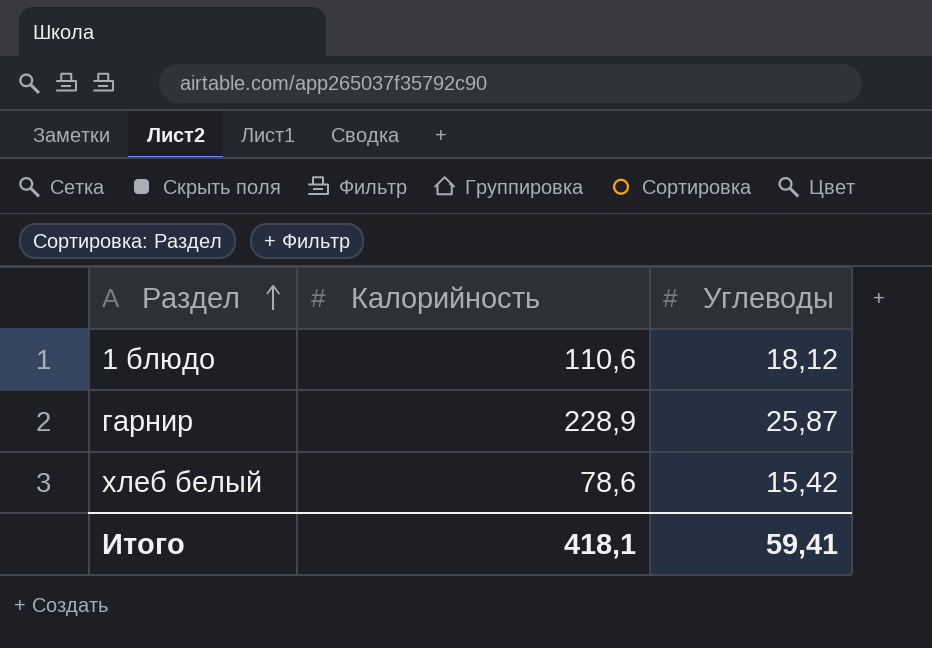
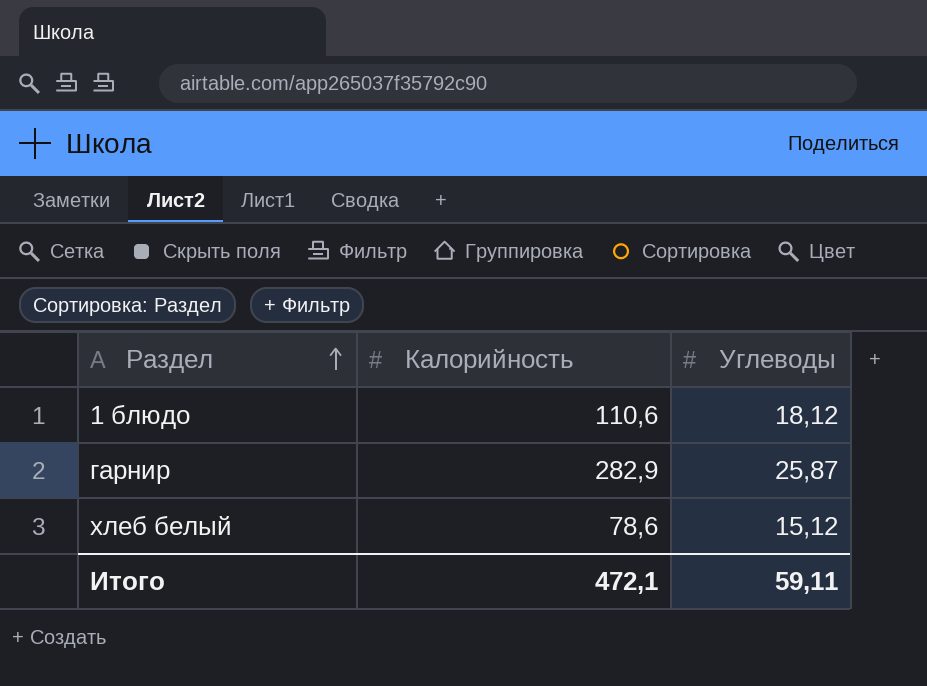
гарнир | Калорийность: 228,9 -> 282,9
хлеб белый | Углеводы: 15,42 -> 15,12
Итого | Калорийность: 418,1 -> 472,1
Итого | Углеводы: 59,41 -> 59,11

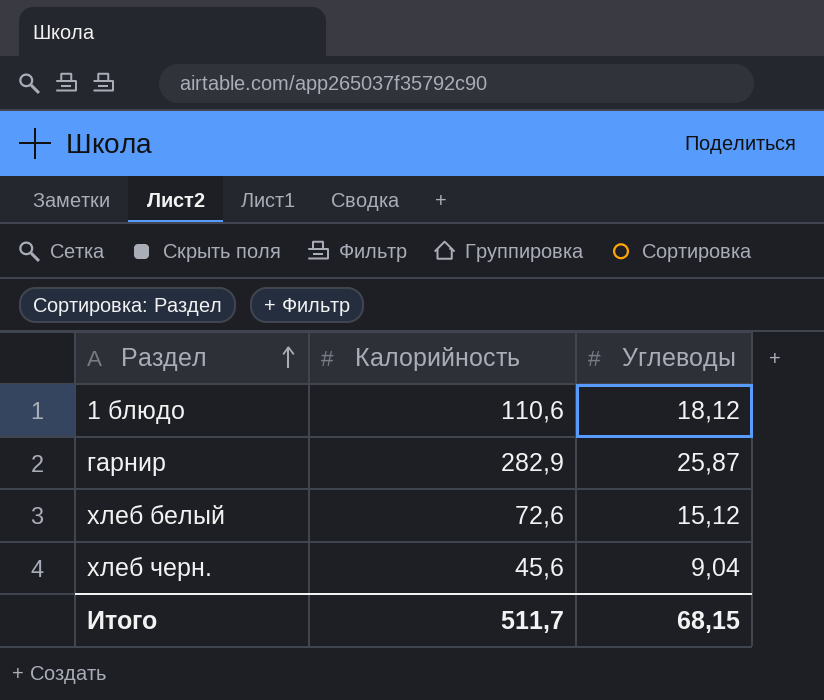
хлеб белый | Калорийность: 78,6 -> 72,6
row хлеб черн.: none -> 45,6 | 9,04
Итого | Калорийность: 472,1 -> 511,7
Итого | Углеводы: 59,11 -> 68,15

